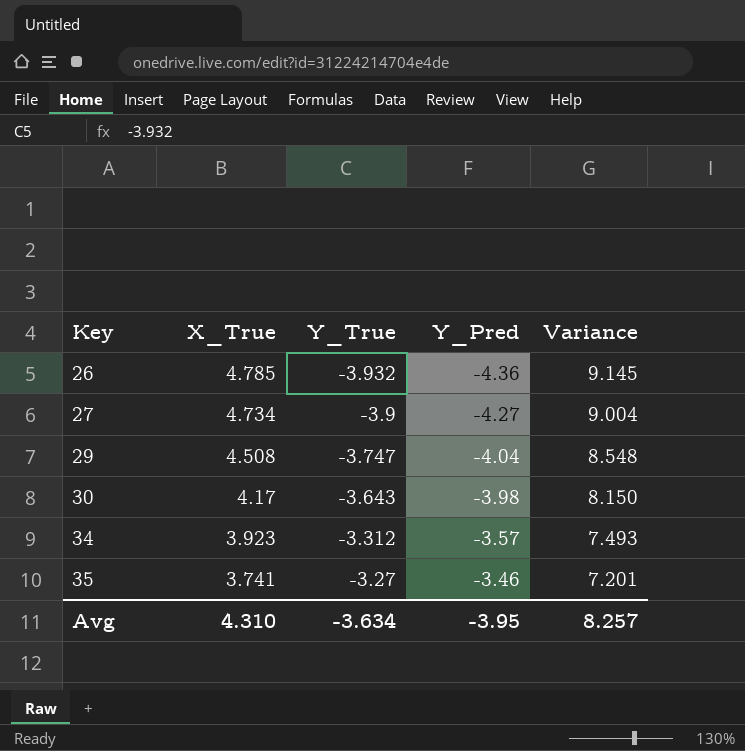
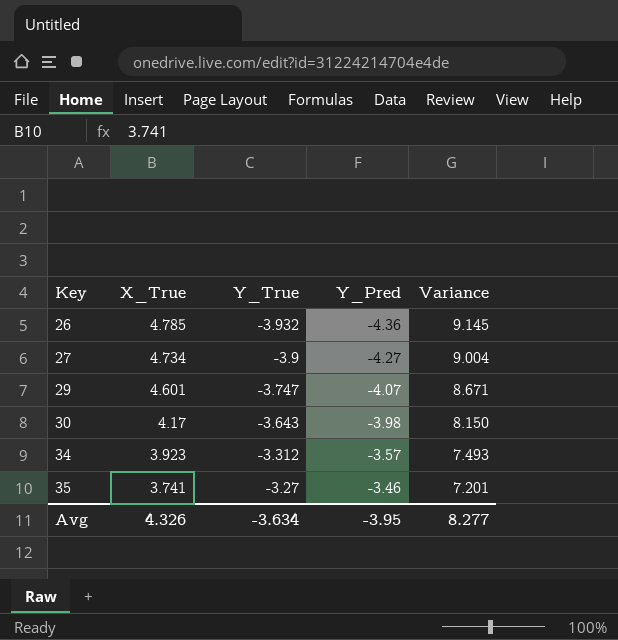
29 | X_True: 4.508 -> 4.601
29 | Y_Pred: -4.04 -> -4.07
29 | Variance: 8.548 -> 8.671
Avg | X_True: 4.310 -> 4.326
Avg | Variance: 8.257 -> 8.277

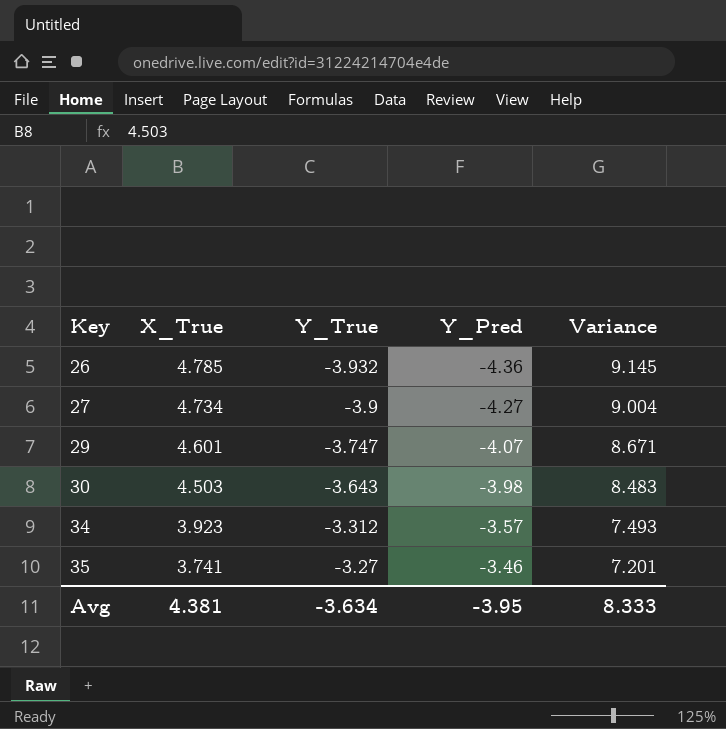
30 | X_True: 4.17 -> 4.503
30 | Variance: 8.150 -> 8.483
Avg | X_True: 4.326 -> 4.381
Avg | Variance: 8.277 -> 8.333

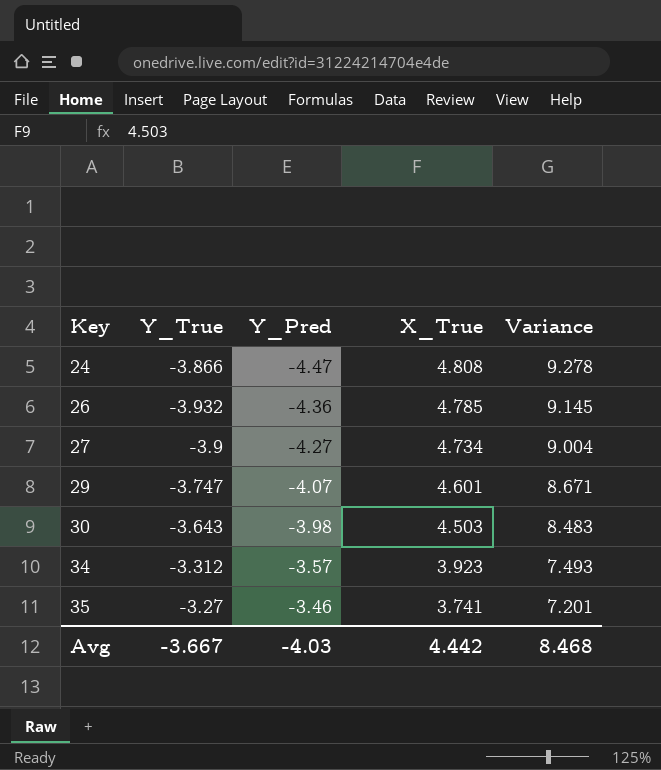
column X_True | position: 2 -> 4
row 24: none -> -3.866 | -4.47 | 4.808 | 9.278
Avg | Y_True: -3.634 -> -3.667
Avg | Y_Pred: -3.95 -> -4.03
Avg | X_True: 4.381 -> 4.442
Avg | Variance: 8.333 -> 8.468

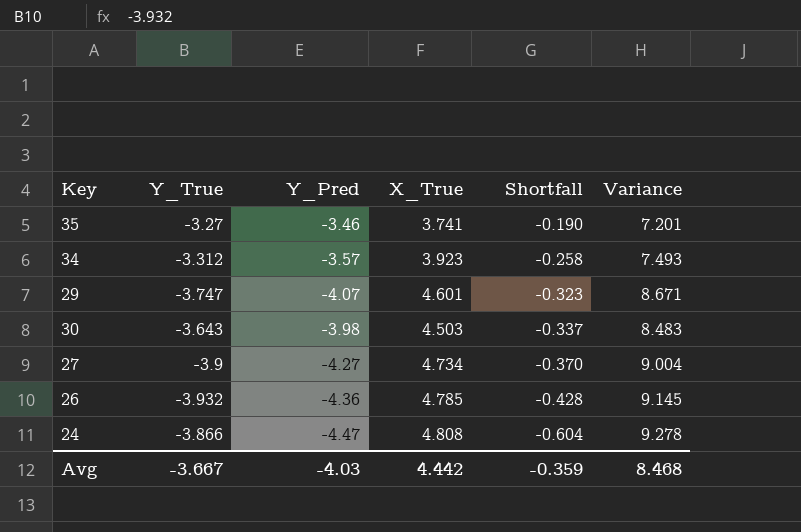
row order: Key ascending -> Shortfall descending
column Shortfall | formula: none -> [Y_Pred] - [Y_True]

